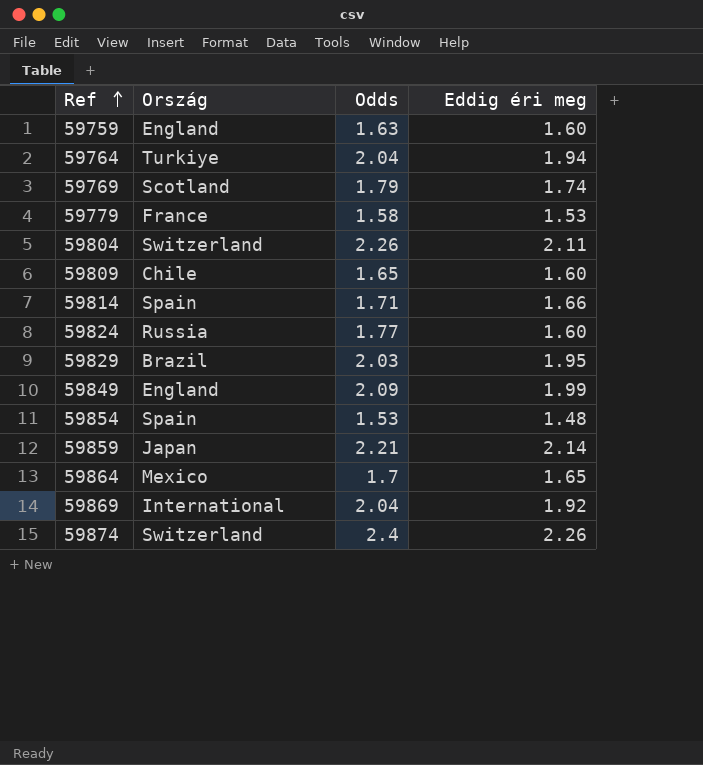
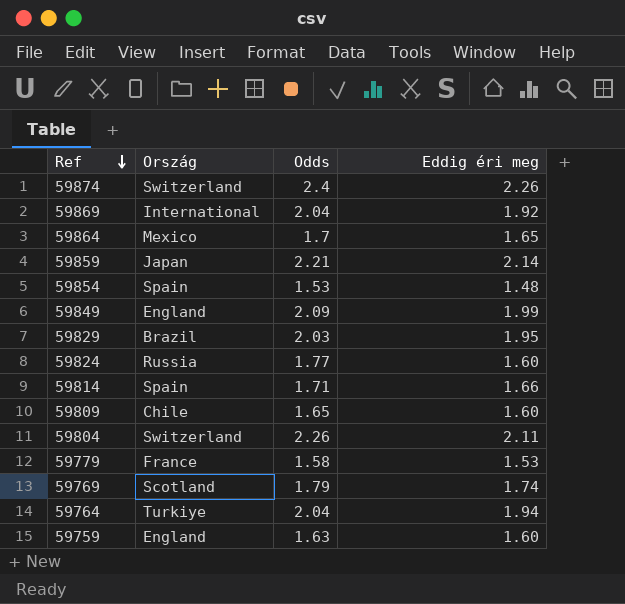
row order: Ref ascending -> Ref descending

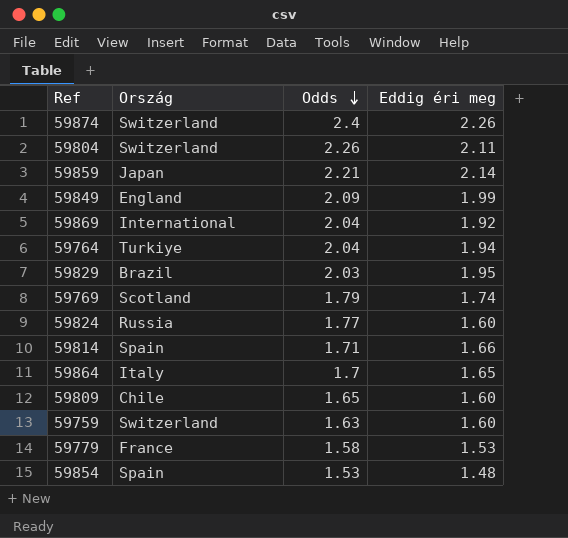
row order: Ref descending -> Odds descending
59864 | Ország: Mexico -> Italy
59759 | Ország: England -> Switzerland

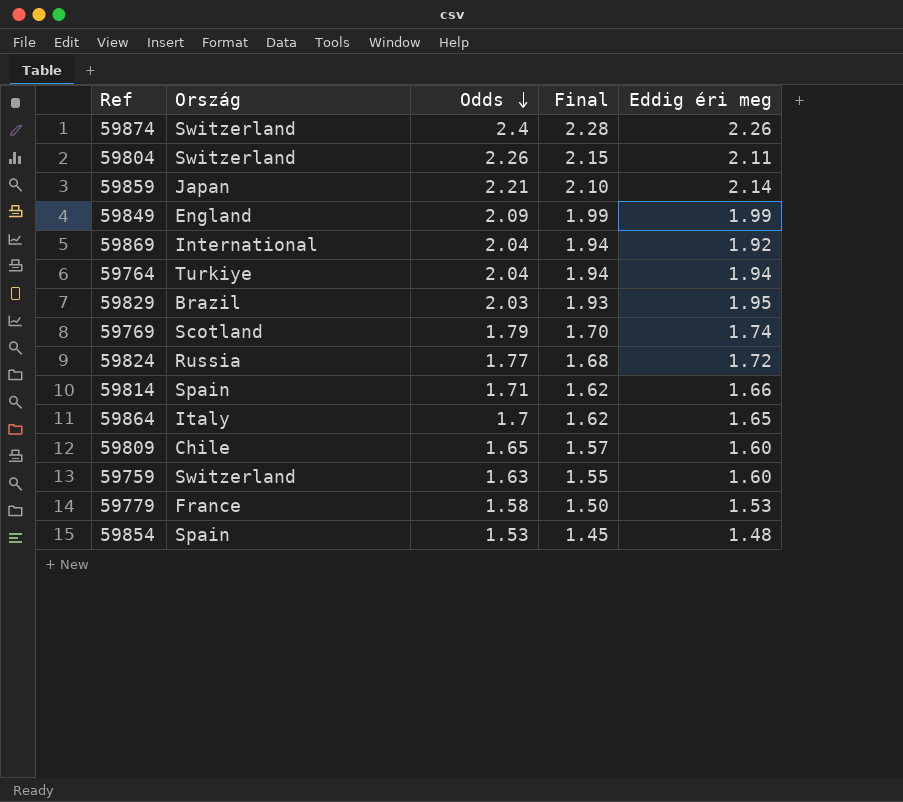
column Final | formula: none -> [Odds] * 0.95
59824 | Eddig éri meg: 1.60 -> 1.72

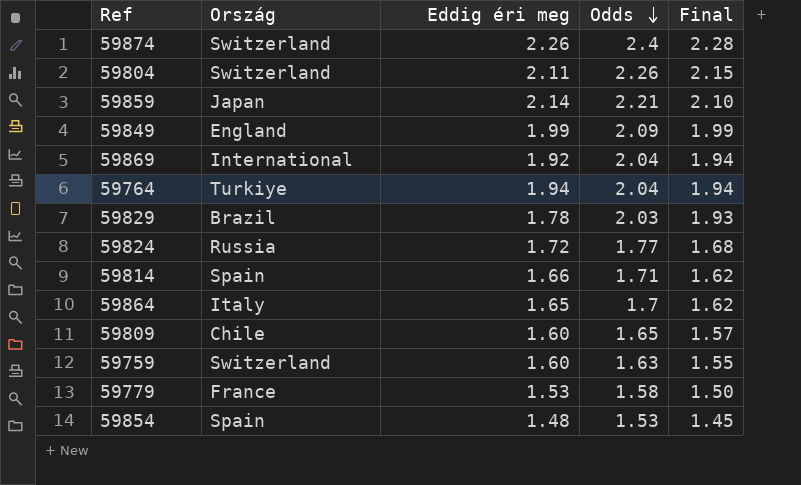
column Eddig éri meg | position: 5 -> 3
row 59769: Scotland | 1.79 | 1.70 | 1.74 -> none
59829 | Eddig éri meg: 1.95 -> 1.78

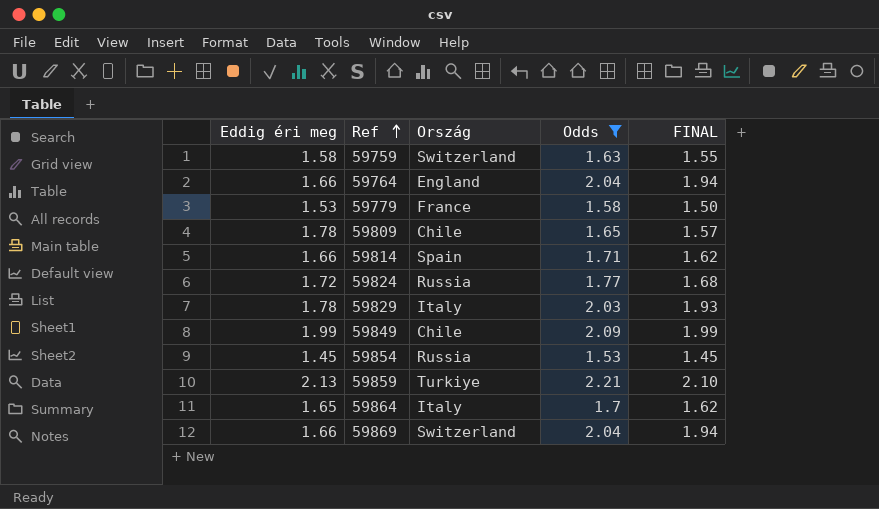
filter: none -> Odds <= 2.21
row order: Odds descending -> Ref ascending
column Eddig éri meg | position: 3 -> 1
column name: Final -> FINAL
59759 | Eddig éri meg: 1.60 -> 1.58
59764 | Eddig éri meg: 1.94 -> 1.66
59764 | Ország: Turkiye -> England
59809 | Eddig éri meg: 1.60 -> 1.78
59829 | Ország: Brazil -> Italy
59849 | Ország: England -> Chile
59854 | Eddig éri meg: 1.48 -> 1.45
59854 | Ország: Spain -> Russia
59859 | Eddig éri meg: 2.14 -> 2.13
59859 | Ország: Japan -> Turkiye
59869 | Eddig éri meg: 1.92 -> 1.66
59869 | Ország: International -> Switzerland

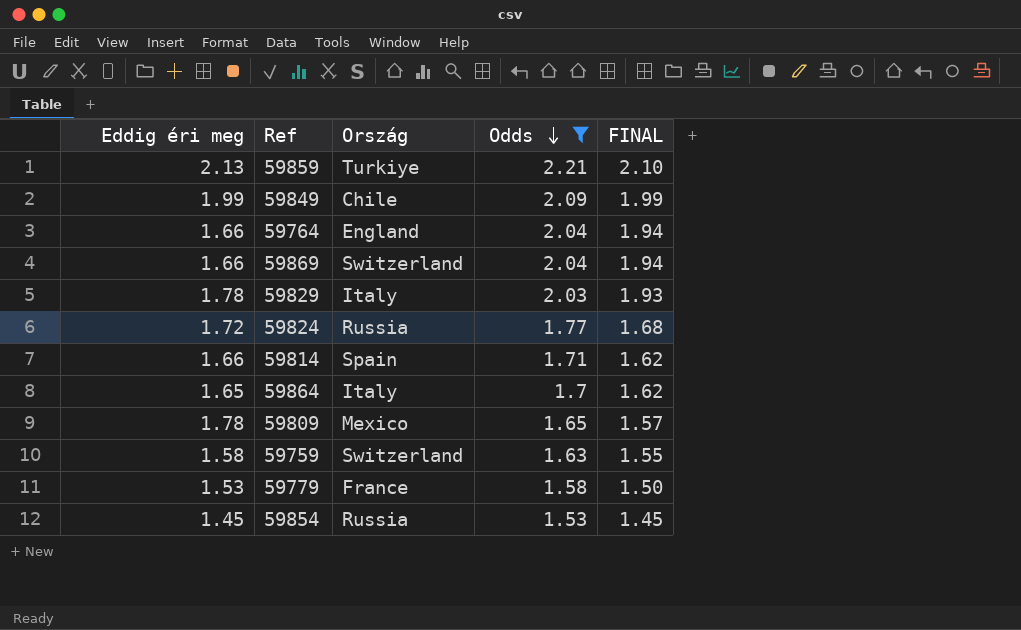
row order: Ref ascending -> Odds descending
59809 | Ország: Chile -> Mexico

